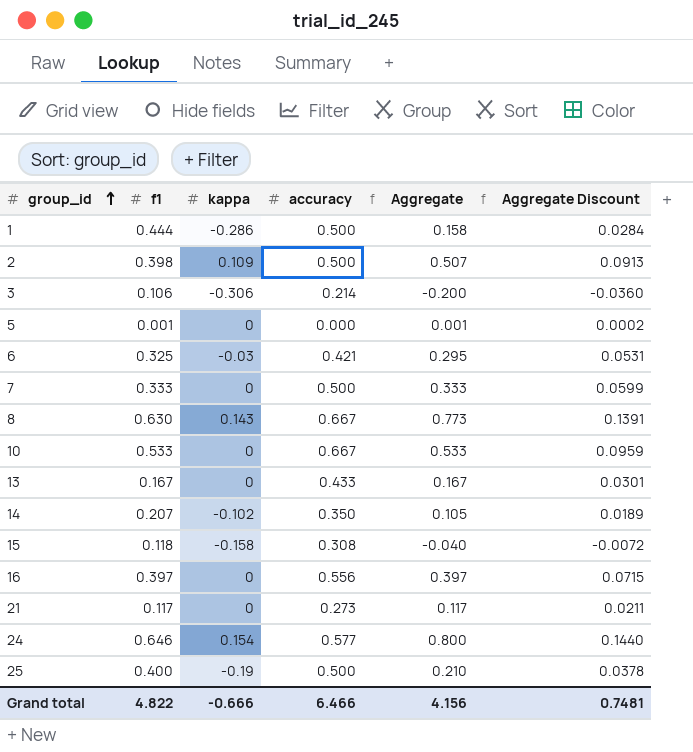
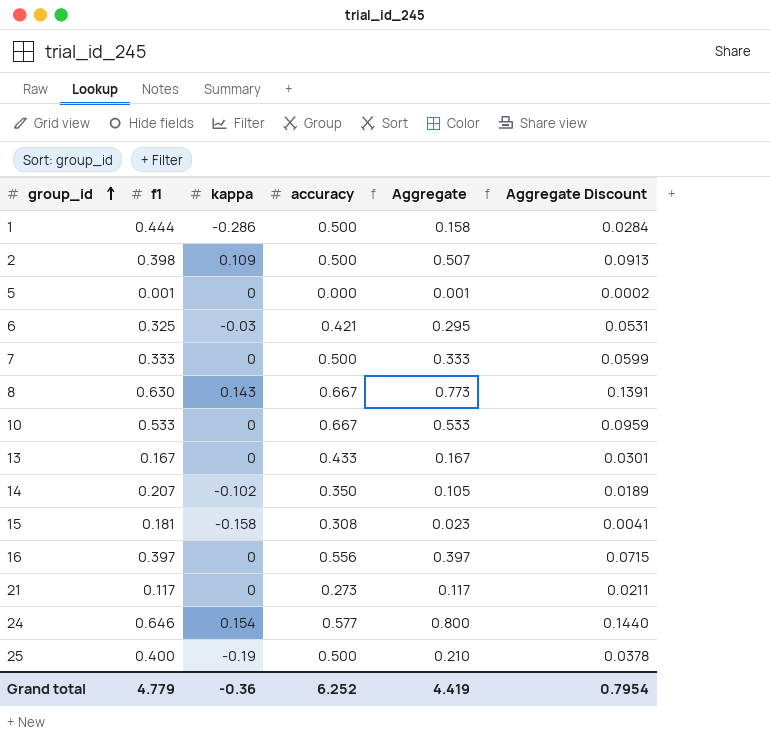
row 3: 0.106 | -0.306 | 0.214 | -0.200 | -0.0360 -> none
15 | f1: 0.118 -> 0.181
15 | Aggregate: -0.040 -> 0.023
15 | Aggregate Discount: -0.0072 -> 0.0041
Grand total | f1: 4.822 -> 4.779
Grand total | kappa: -0.666 -> -0.36
Grand total | accuracy: 6.466 -> 6.252
Grand total | Aggregate: 4.156 -> 4.419
Grand total | Aggregate Discount: 0.7481 -> 0.7954

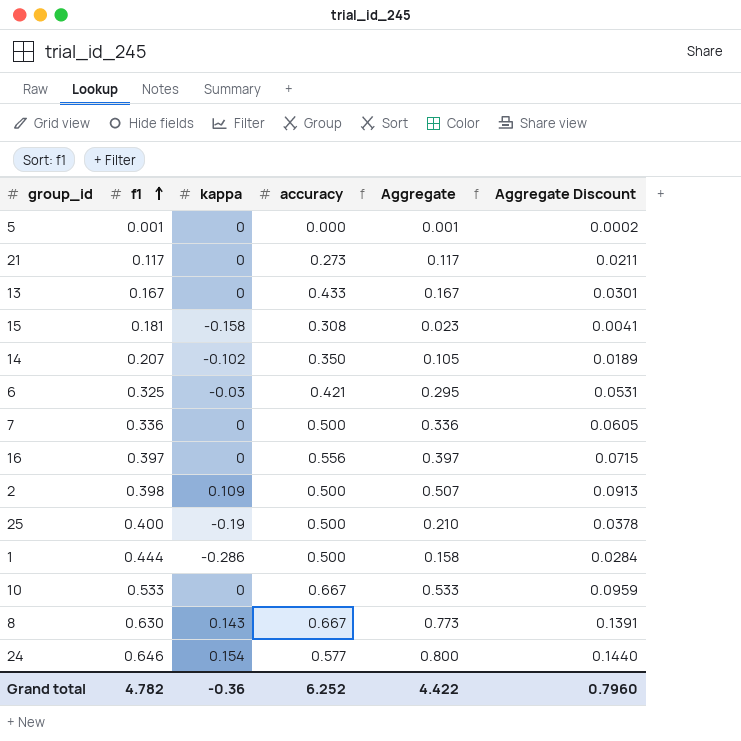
row order: group_id ascending -> f1 ascending
7 | f1: 0.333 -> 0.336
7 | Aggregate: 0.333 -> 0.336
7 | Aggregate Discount: 0.0599 -> 0.0605
Grand total | f1: 4.779 -> 4.782
Grand total | Aggregate: 4.419 -> 4.422
Grand total | Aggregate Discount: 0.7954 -> 0.7960

